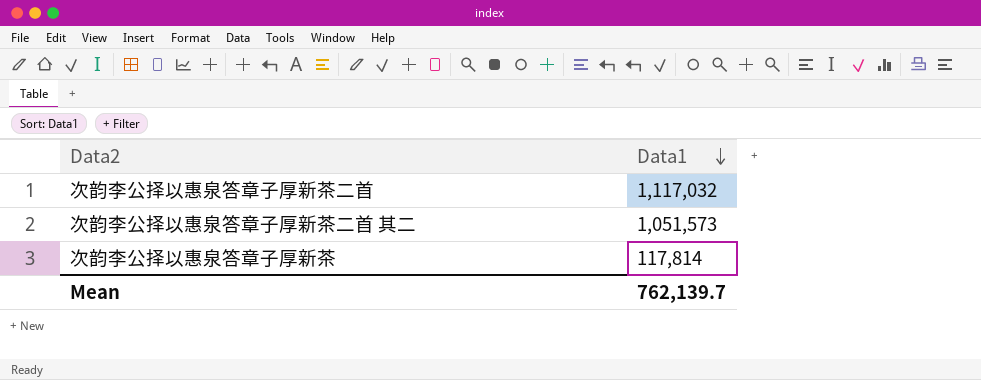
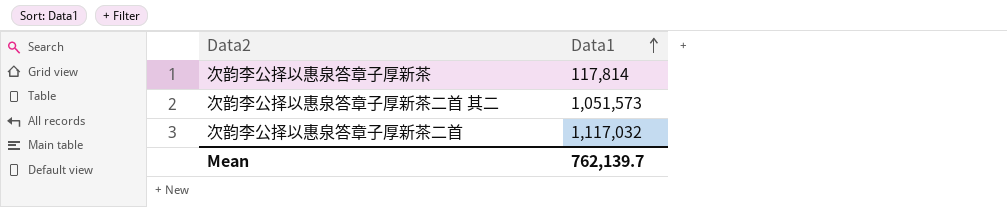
row order: Data1 descending -> Data1 ascending

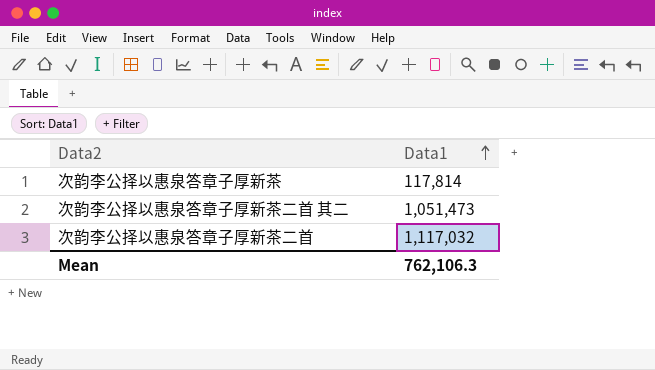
次韵李公择以惠泉答章子厚新茶二首 其二 | Data1: 1,051,573 -> 1,051,473
Mean | Data1: 762,139.7 -> 762,106.3

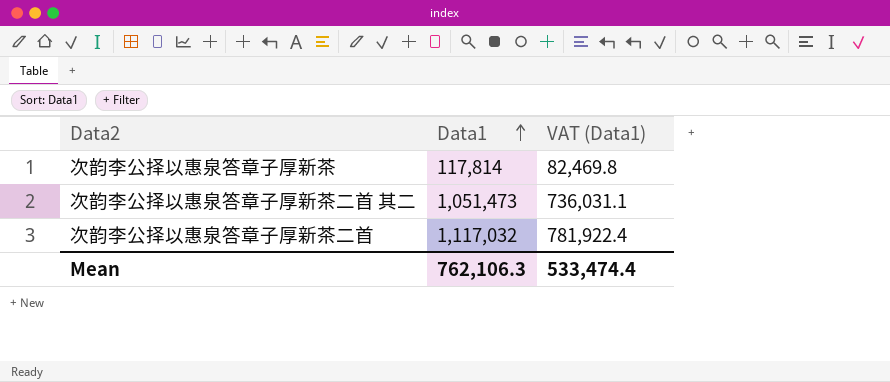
column VAT (Data1) | formula: none -> [Data1] * 0.7

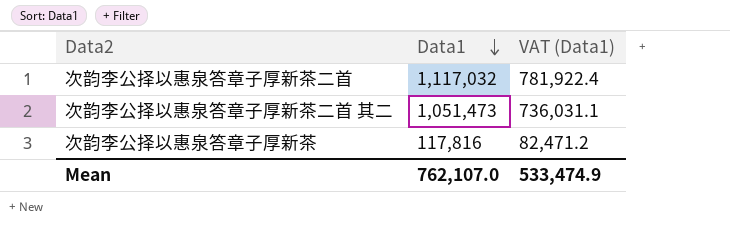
row order: Data1 ascending -> Data1 descending
次韵李公择以惠泉答章子厚新茶 | Data1: 117,814 -> 117,816
次韵李公择以惠泉答章子厚新茶 | VAT (Data1): 82,469.8 -> 82,471.2
Mean | Data1: 762,106.3 -> 762,107.0
Mean | VAT (Data1): 533,474.4 -> 533,474.9

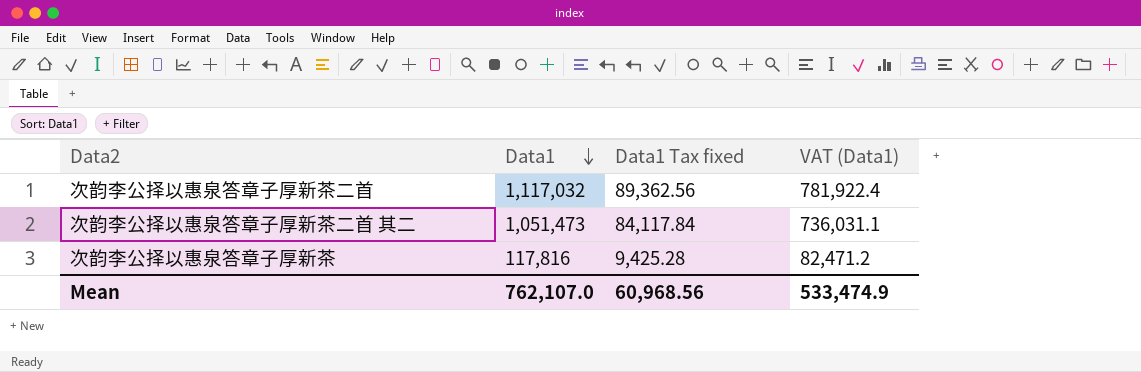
column Data1 Tax fixed | formula: none -> [Data1] * 0.08

